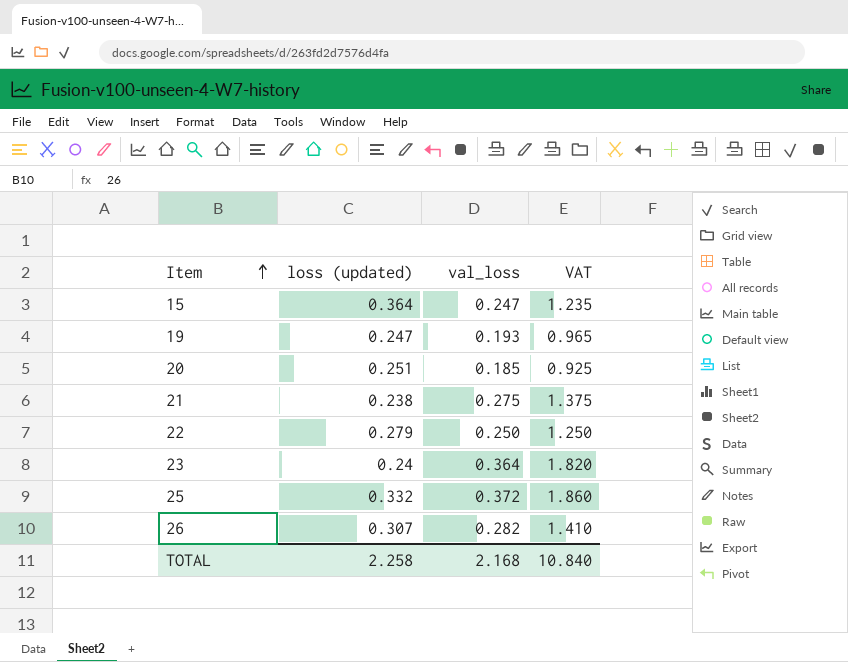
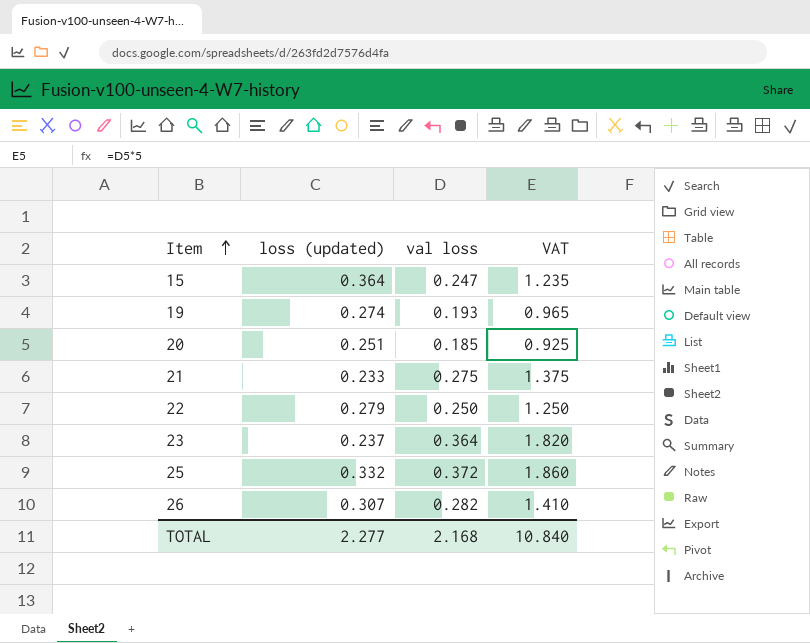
column name: val_loss -> val loss
19 | loss (updated): 0.247 -> 0.274
21 | loss (updated): 0.238 -> 0.233
23 | loss (updated): 0.24 -> 0.237
TOTAL | loss (updated): 2.258 -> 2.277

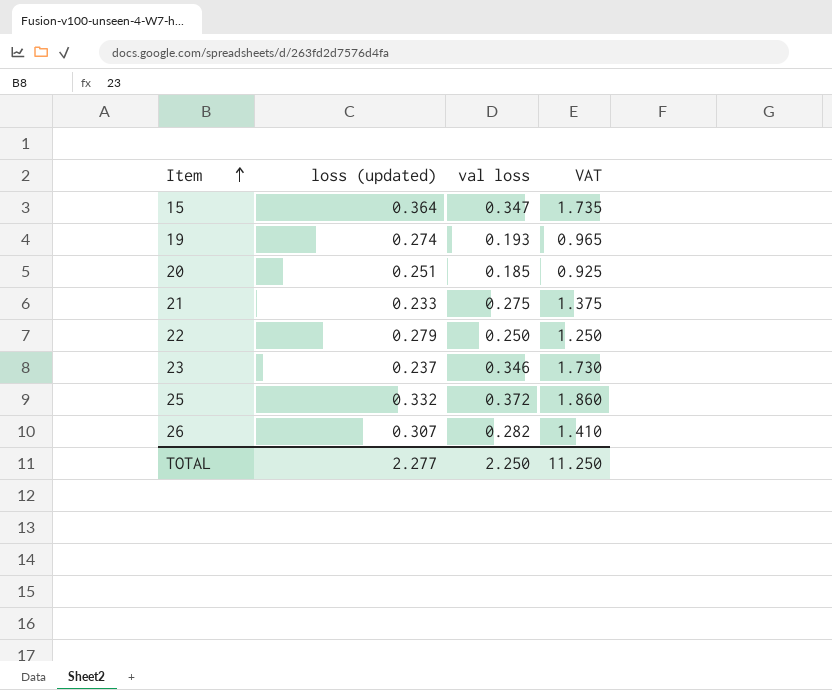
15 | val loss: 0.247 -> 0.347
15 | VAT: 1.235 -> 1.735
23 | val loss: 0.364 -> 0.346
23 | VAT: 1.820 -> 1.730
TOTAL | val loss: 2.168 -> 2.250
TOTAL | VAT: 10.840 -> 11.250

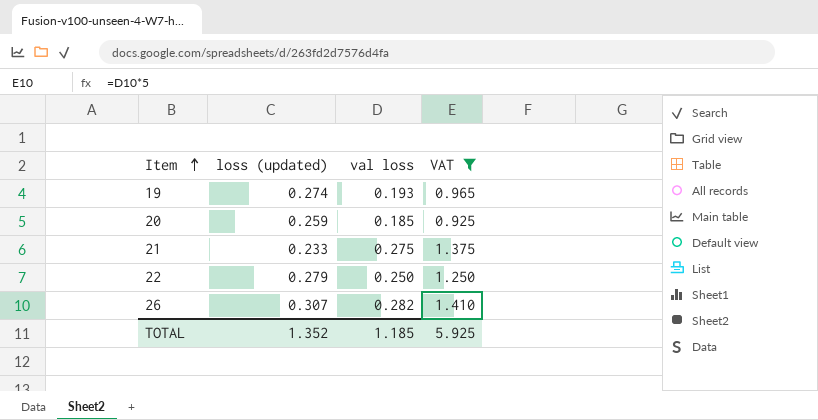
filter: none -> VAT <= 1.410
20 | loss (updated): 0.251 -> 0.259
TOTAL | loss (updated): 2.277 -> 1.352
TOTAL | val loss: 2.250 -> 1.185
TOTAL | VAT: 11.250 -> 5.925

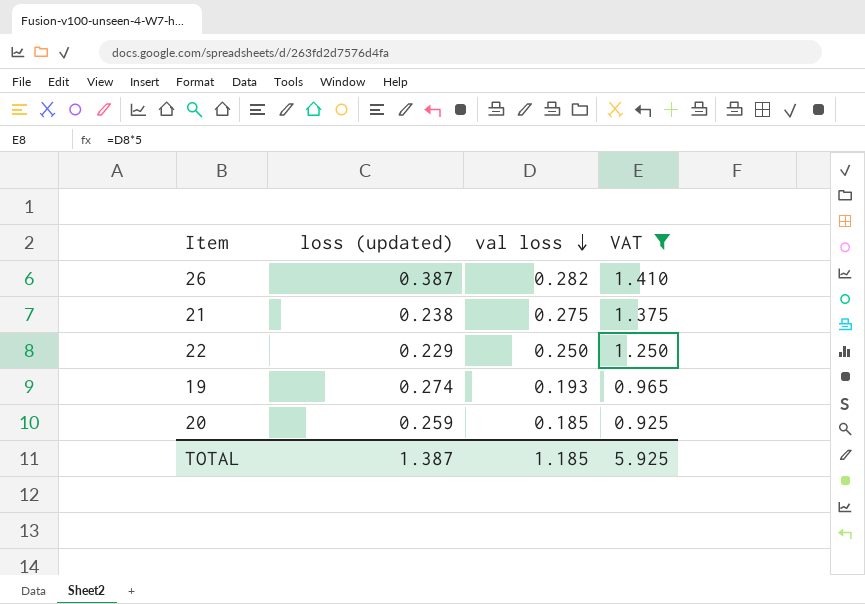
row order: Item ascending -> val loss descending
26 | loss (updated): 0.307 -> 0.387
21 | loss (updated): 0.233 -> 0.238
22 | loss (updated): 0.279 -> 0.229
TOTAL | loss (updated): 1.352 -> 1.387

